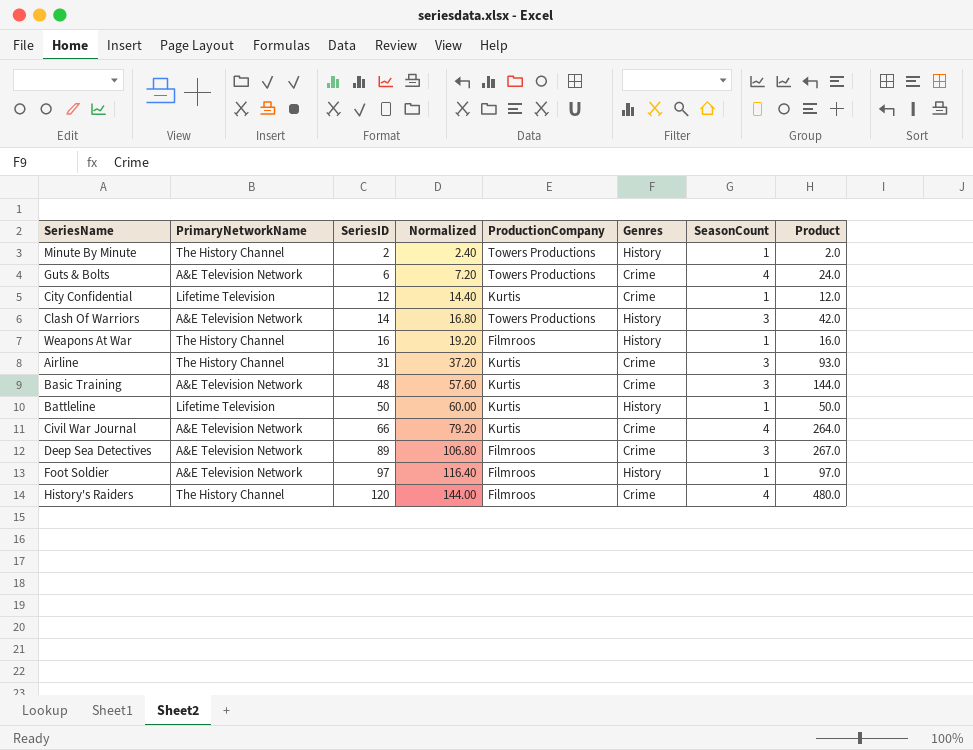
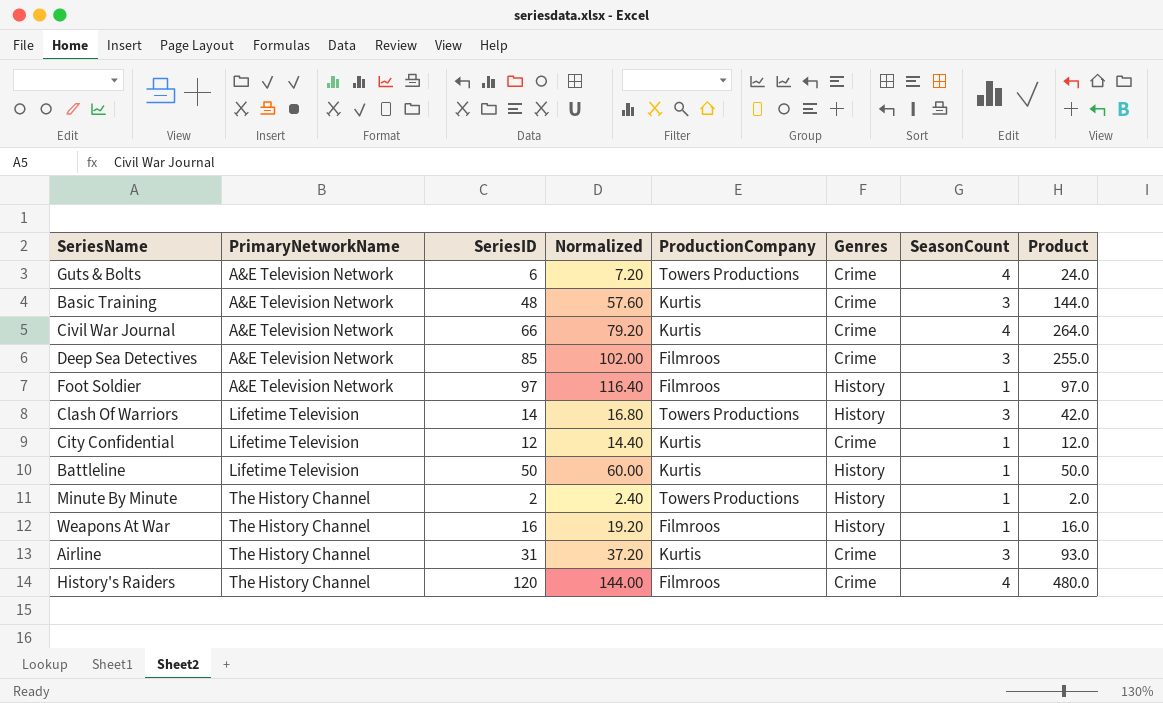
row order: SeriesID ascending -> PrimaryNetworkName ascending
Deep Sea Detectives | SeriesID: 89 -> 85
Deep Sea Detectives | Normalized: 106.80 -> 102.00
Deep Sea Detectives | Product: 267.0 -> 255.0
Clash Of Warriors | PrimaryNetworkName: A&E Television Network -> Lifetime Television

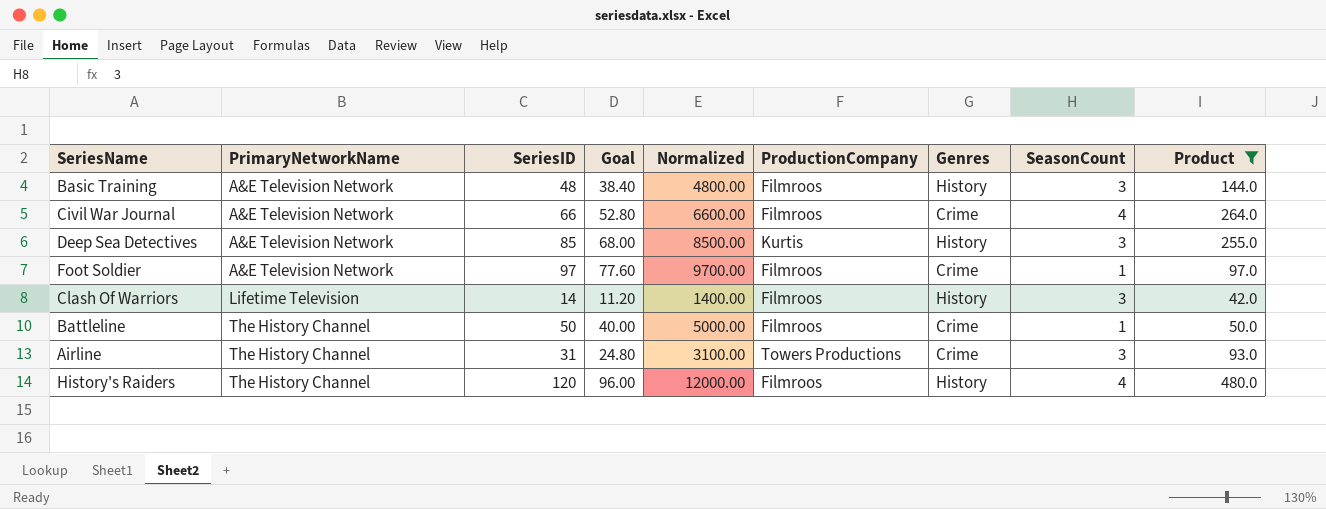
filter: none -> Product >= 42.0
column Goal | formula: none -> [SeriesID] * 0.8
column Normalized | formula: [SeriesID] * 1.2 -> [SeriesID] * 100
Basic Training | ProductionCompany: Kurtis -> Filmroos
Basic Training | Genres: Crime -> History
Civil War Journal | ProductionCompany: Kurtis -> Filmroos
Deep Sea Detectives | ProductionCompany: Filmroos -> Kurtis
Deep Sea Detectives | Genres: Crime -> History
Foot Soldier | Genres: History -> Crime
Clash Of Warriors | ProductionCompany: Towers Productions -> Filmroos
Battleline | PrimaryNetworkName: Lifetime Television -> The History Channel
Battleline | ProductionCompany: Kurtis -> Filmroos
Battleline | Genres: History -> Crime
Airline | ProductionCompany: Kurtis -> Towers Productions
History's Raiders | Genres: Crime -> History

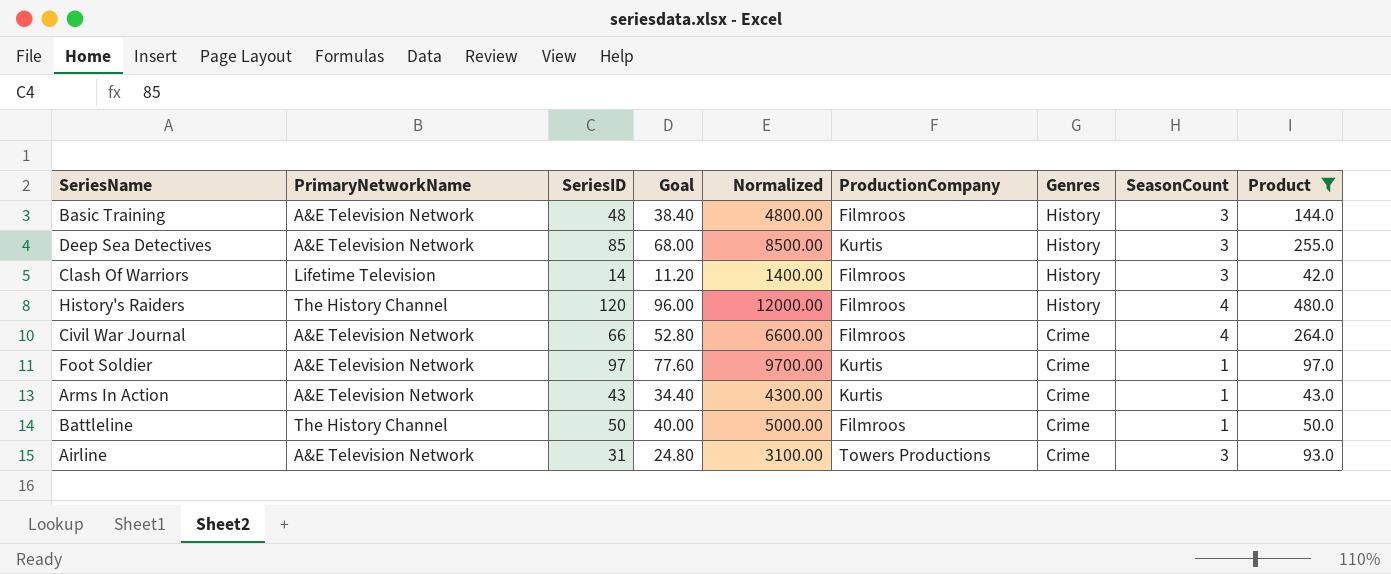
row order: PrimaryNetworkName ascending -> Genres descending
Foot Soldier | ProductionCompany: Filmroos -> Kurtis
row Arms In Action: none -> A&E Television Network | 43 | 34.40 | 4300.00 | Kurtis | Crime | 1 | 43.0
Airline | PrimaryNetworkName: The History Channel -> A&E Television Network

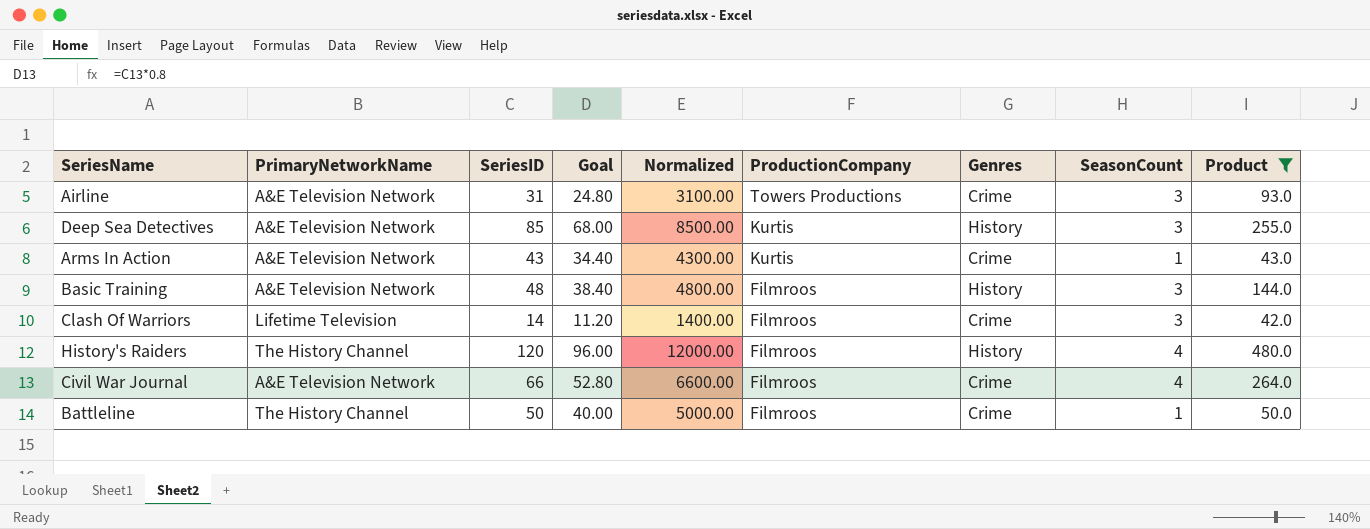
row order: Genres descending -> ProductionCompany descending
row Foot Soldier: A&E Television Network | 97 | 77.60 | 9700.00 | Kurtis | Crime | 1 | 97.0 -> none
Clash Of Warriors | Genres: History -> Crime

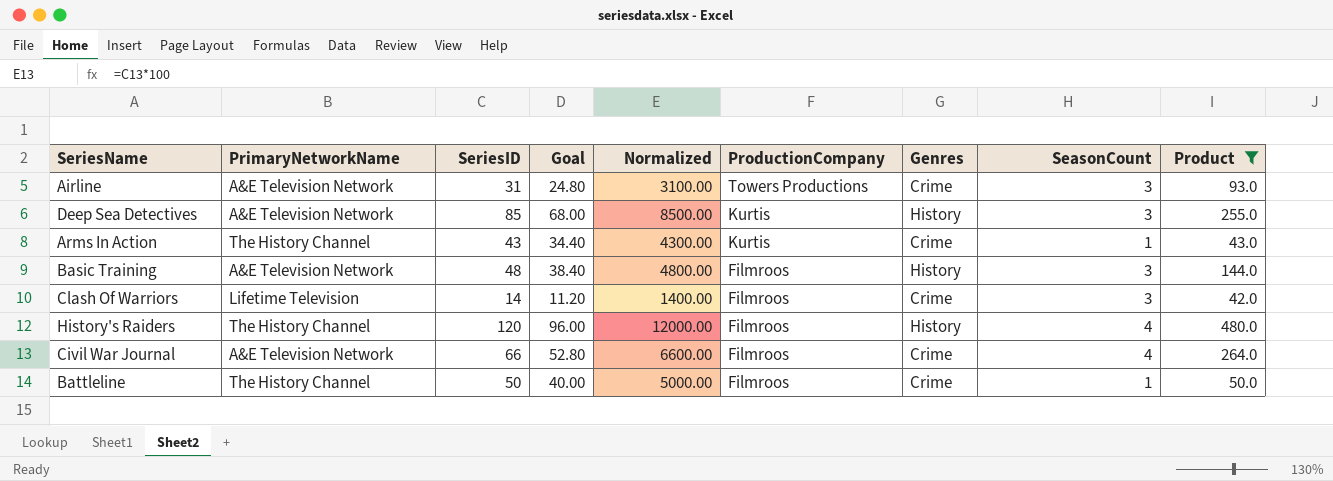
Arms In Action | PrimaryNetworkName: A&E Television Network -> The History Channel

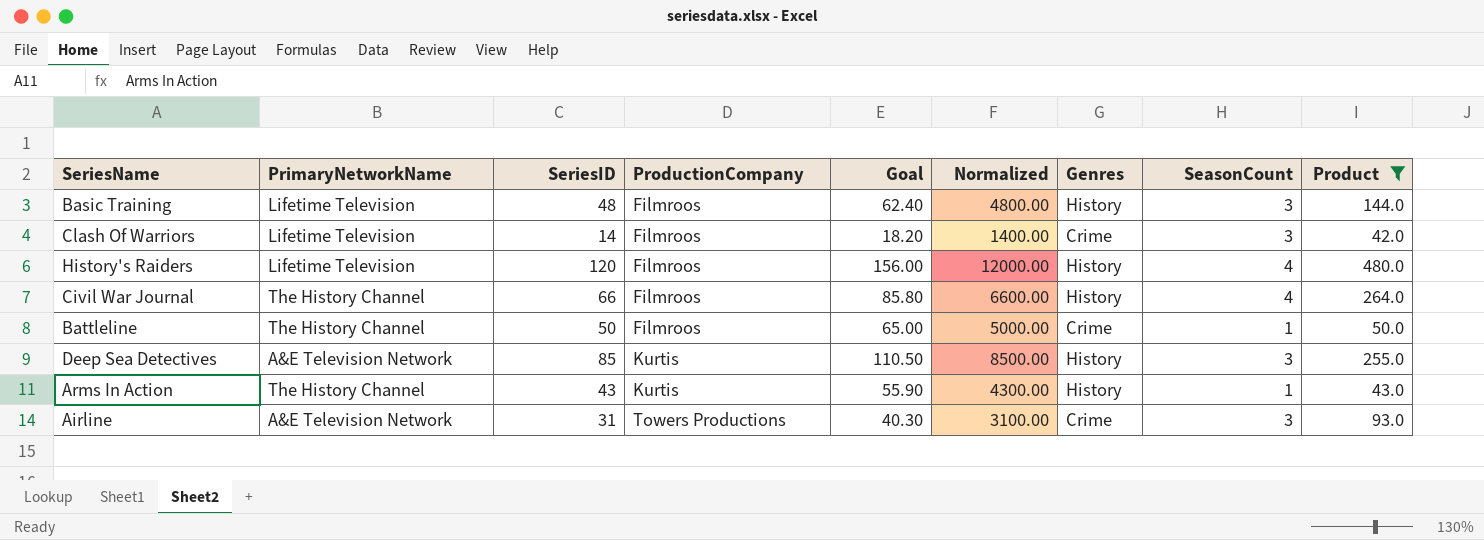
row order: ProductionCompany descending -> ProductionCompany ascending
column ProductionCompany | position: 6 -> 4
column Goal | formula: [SeriesID] * 0.8 -> [SeriesID] * 1.3
Basic Training | PrimaryNetworkName: A&E Television Network -> Lifetime Television
History's Raiders | PrimaryNetworkName: The History Channel -> Lifetime Television
Civil War Journal | PrimaryNetworkName: A&E Television Network -> The History Channel
Civil War Journal | Genres: Crime -> History
Arms In Action | Genres: Crime -> History

